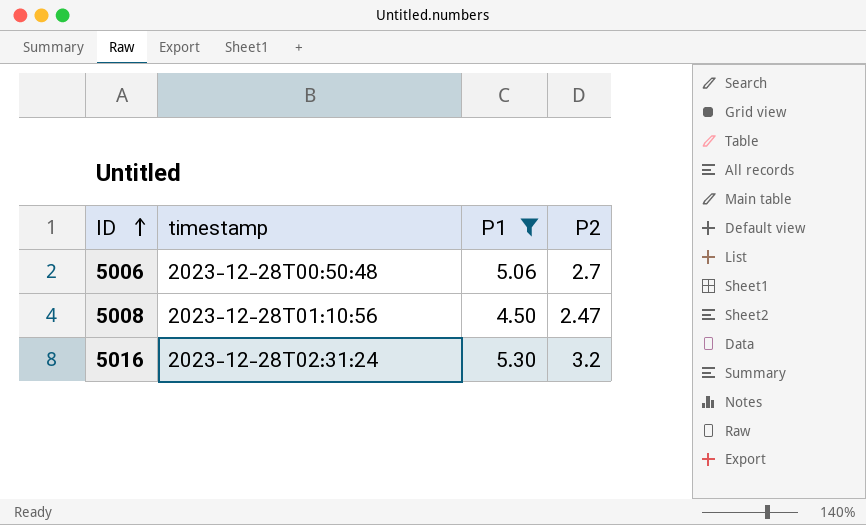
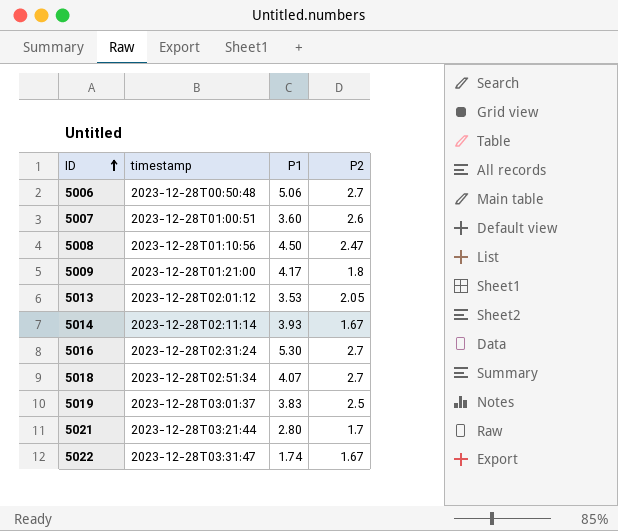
filter: P1 >= 4.50 -> none
5016 | P2: 3.2 -> 2.7

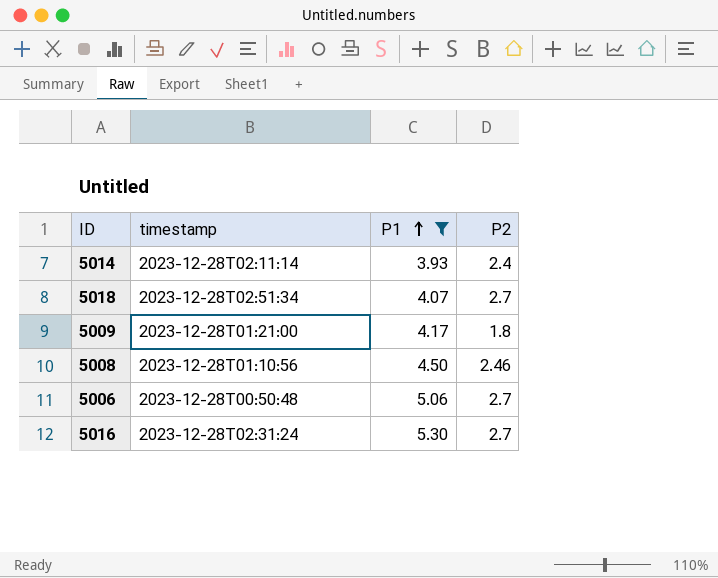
filter: none -> P1 >= 3.93
row order: ID ascending -> P1 ascending
5014 | P2: 1.67 -> 2.4
5008 | P2: 2.47 -> 2.46

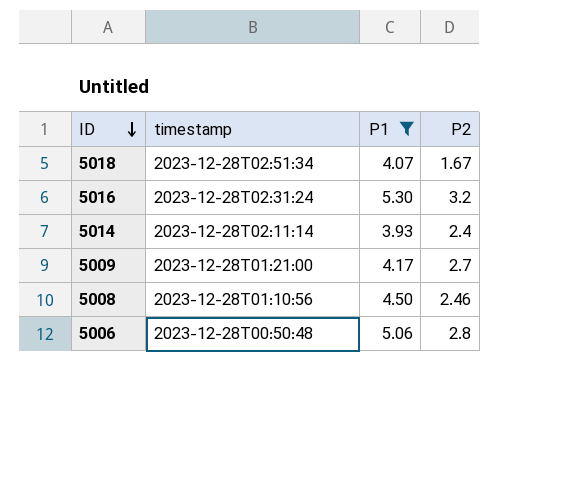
row order: P1 ascending -> ID descending
5018 | P2: 2.7 -> 1.67
5016 | P2: 2.7 -> 3.2
5009 | P2: 1.8 -> 2.7
5006 | P2: 2.7 -> 2.8

